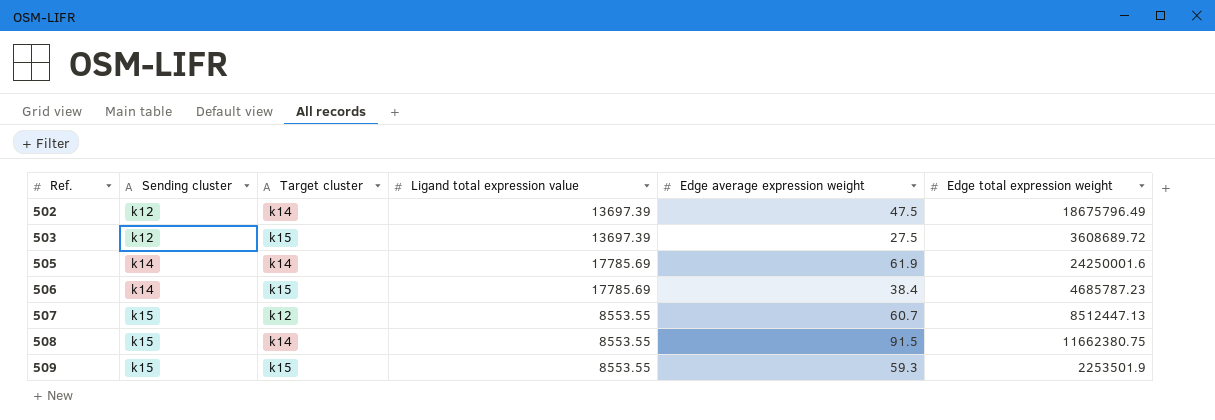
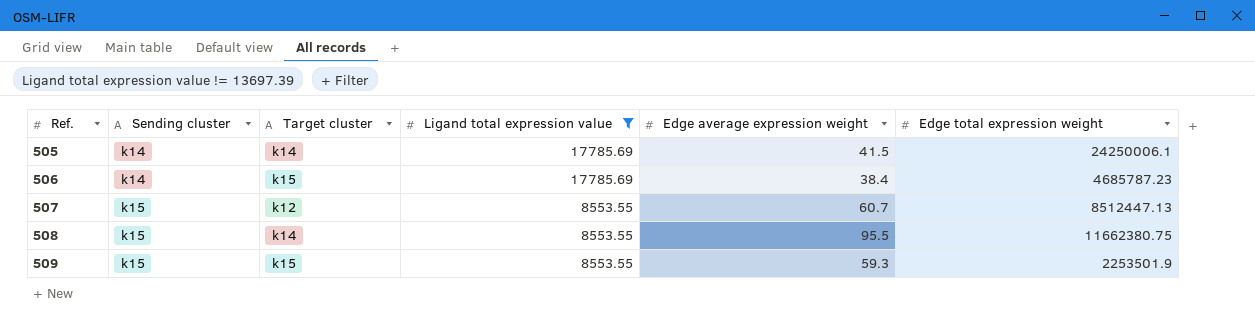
filter: none -> Ligand total expression value != 13697.39
505 | Edge average expression weight: 61.9 -> 41.5
505 | Edge total expression weight: 24250001.6 -> 24250006.1
508 | Edge average expression weight: 91.5 -> 95.5

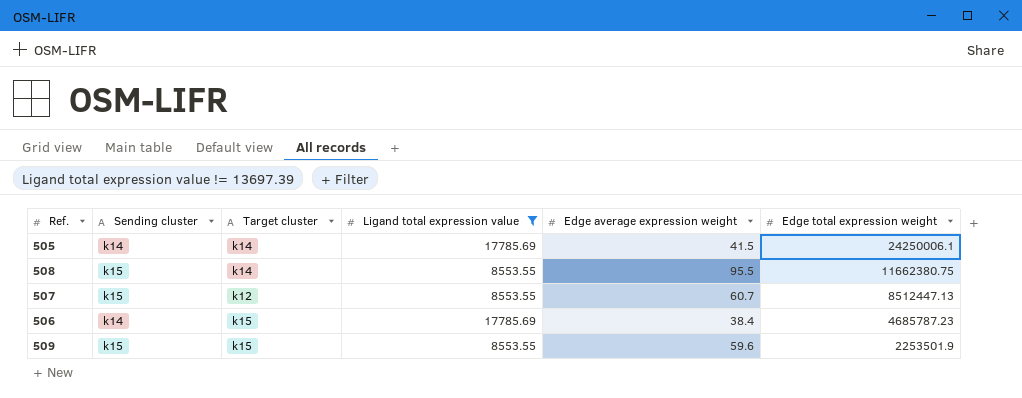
row order: Ref. ascending -> Edge total expression weight descending
509 | Edge average expression weight: 59.3 -> 59.6

